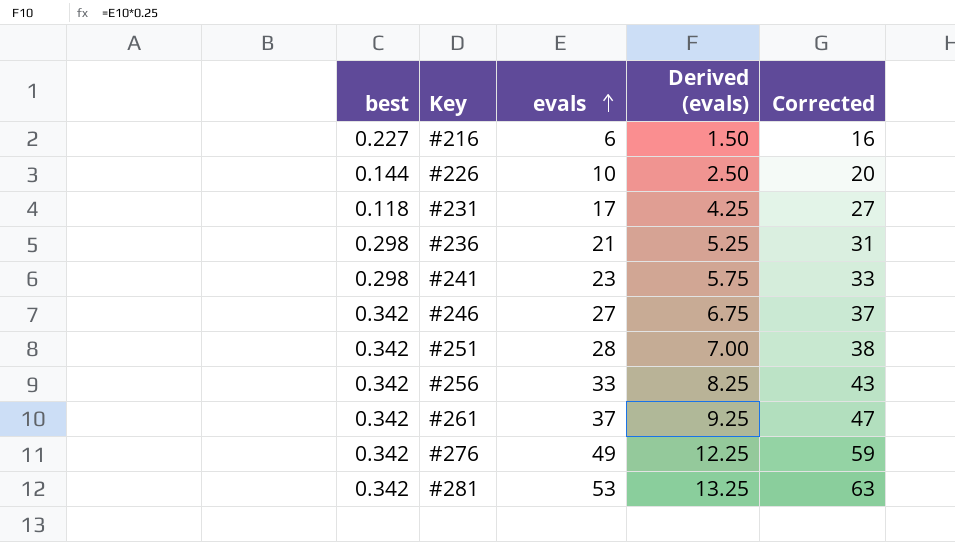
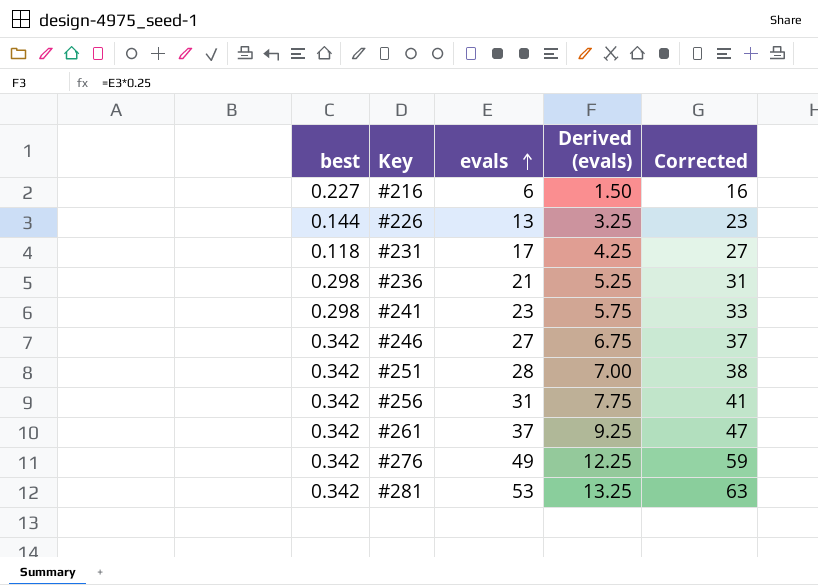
#226 | evals: 10 -> 13
#226 | Derived (evals): 2.50 -> 3.25
#226 | Corrected: 20 -> 23
#256 | evals: 33 -> 31
#256 | Derived (evals): 8.25 -> 7.75
#256 | Corrected: 43 -> 41

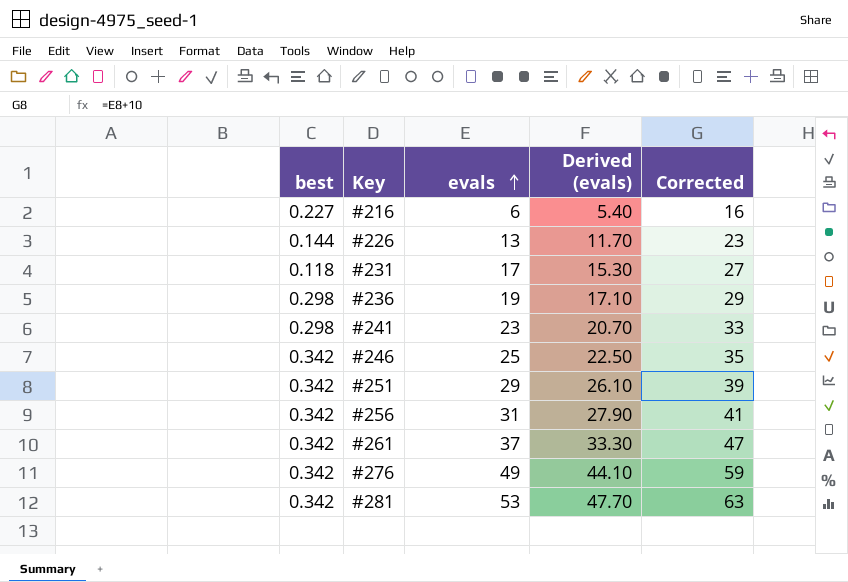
column Derived (evals) | formula: [evals] * 0.25 -> [evals] * 0.9
#236 | evals: 21 -> 19
#236 | Corrected: 31 -> 29
#246 | evals: 27 -> 25
#246 | Corrected: 37 -> 35
#251 | evals: 28 -> 29
#251 | Corrected: 38 -> 39

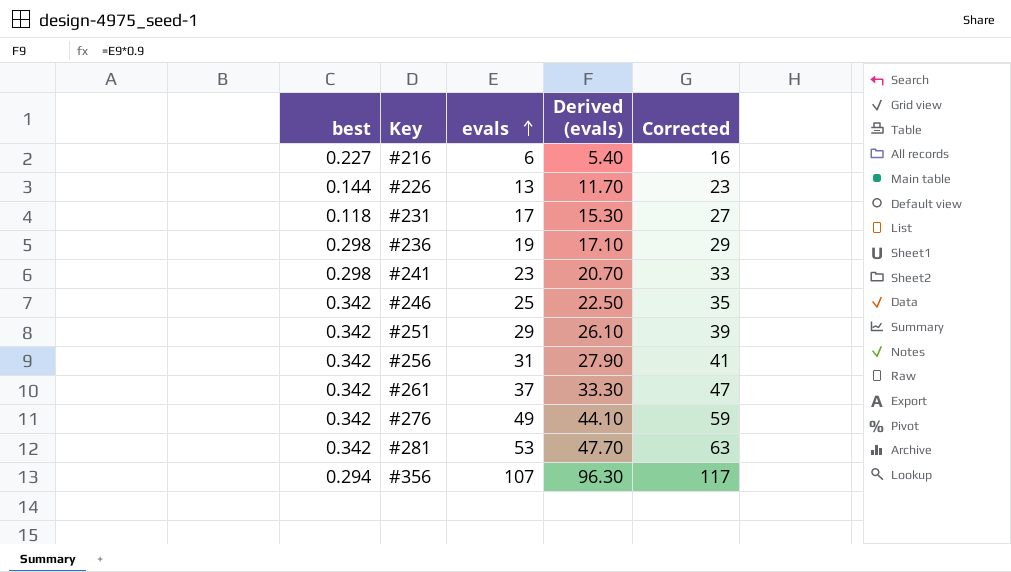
row #356: none -> 0.294 | 107 | 96.30 | 117

